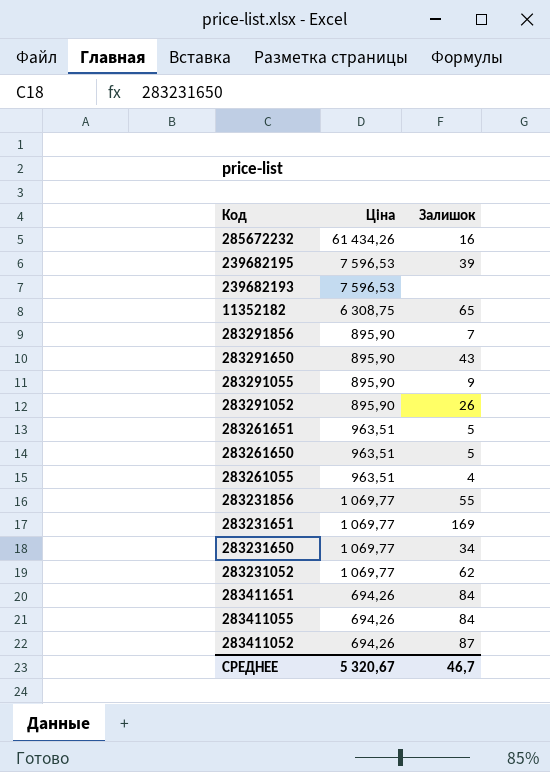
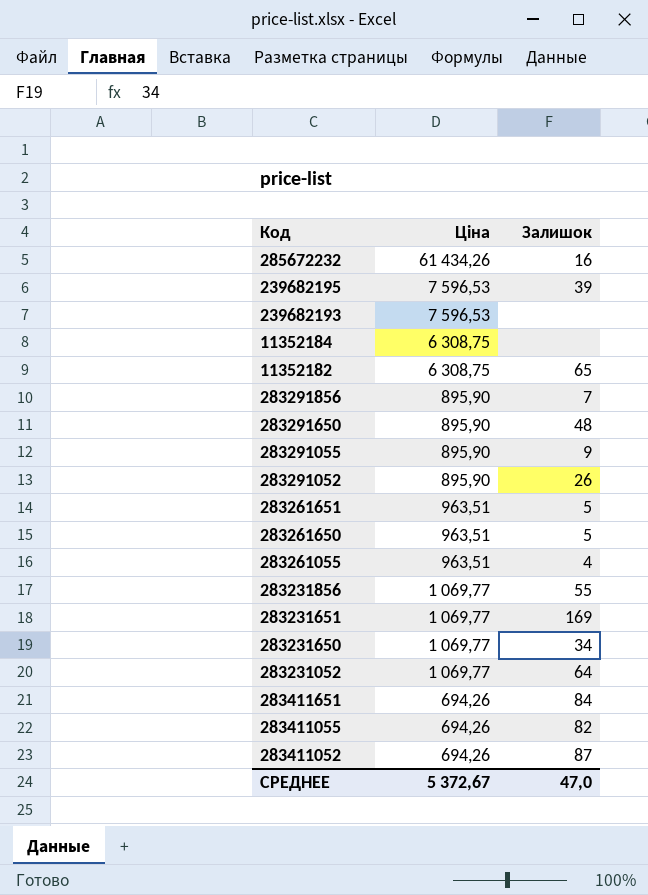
row 11352184: none -> 6 308,75 | none
283291650 | Залишок: 43 -> 48
283231052 | Залишок: 62 -> 64
283411055 | Залишок: 84 -> 82
СРЕДНЕЕ | Ціна: 5 320,67 -> 5 372,67
СРЕДНЕЕ | Залишок: 46,7 -> 47,0

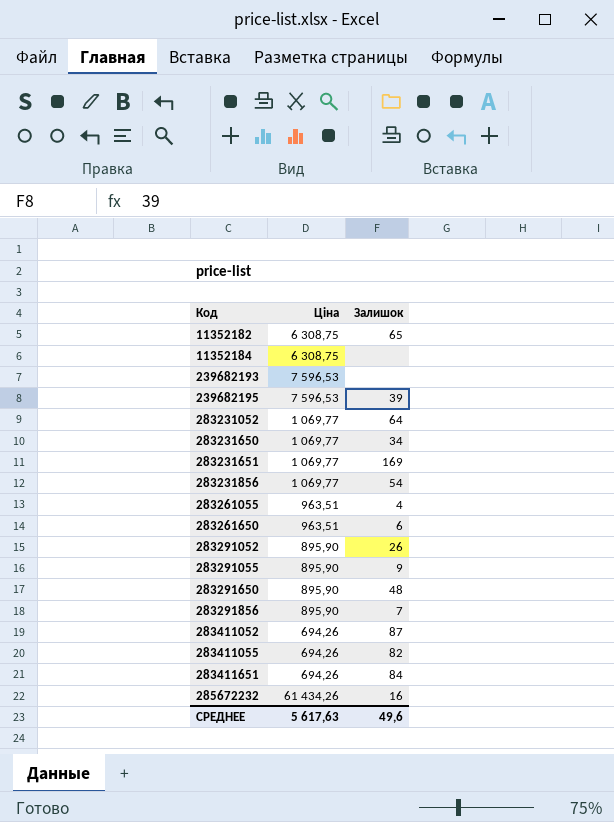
row order: none -> Код ascending
row 283261651: 963,51 | 5 -> none
283231856 | Залишок: 55 -> 54
283261650 | Залишок: 5 -> 6
СРЕДНЕЕ | Ціна: 5 372,67 -> 5 617,63
СРЕДНЕЕ | Залишок: 47,0 -> 49,6

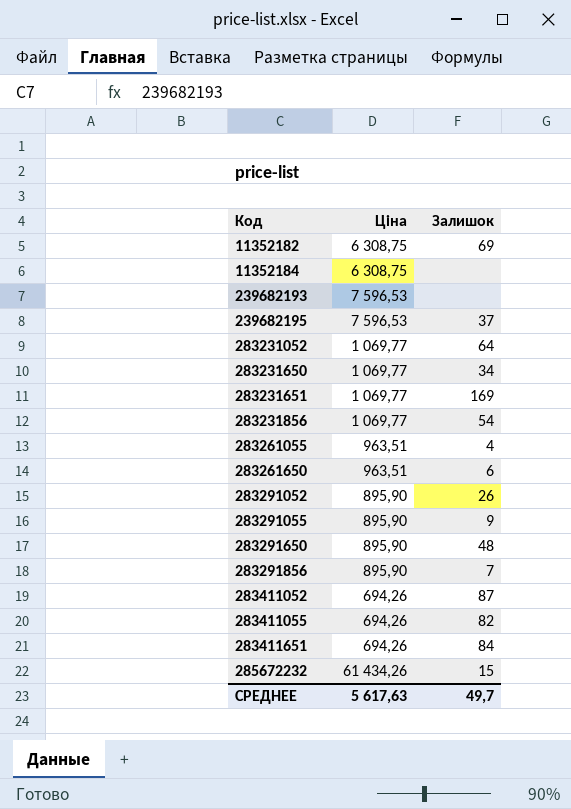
11352182 | Залишок: 65 -> 69
239682195 | Залишок: 39 -> 37
285672232 | Залишок: 16 -> 15
СРЕДНЕЕ | Залишок: 49,6 -> 49,7

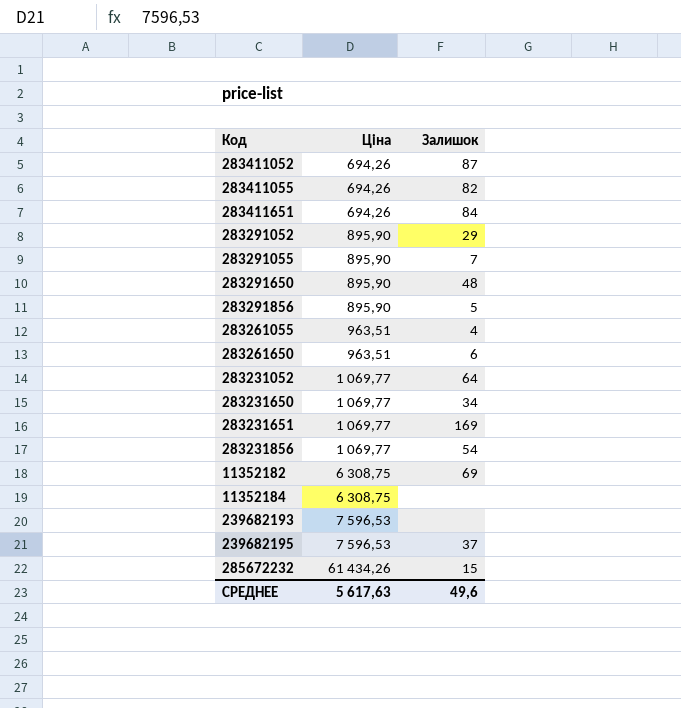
row order: Код ascending -> Ціна ascending
283291052 | Залишок: 26 -> 29
283291055 | Залишок: 9 -> 7
283291856 | Залишок: 7 -> 5
СРЕДНЕЕ | Залишок: 49,7 -> 49,6

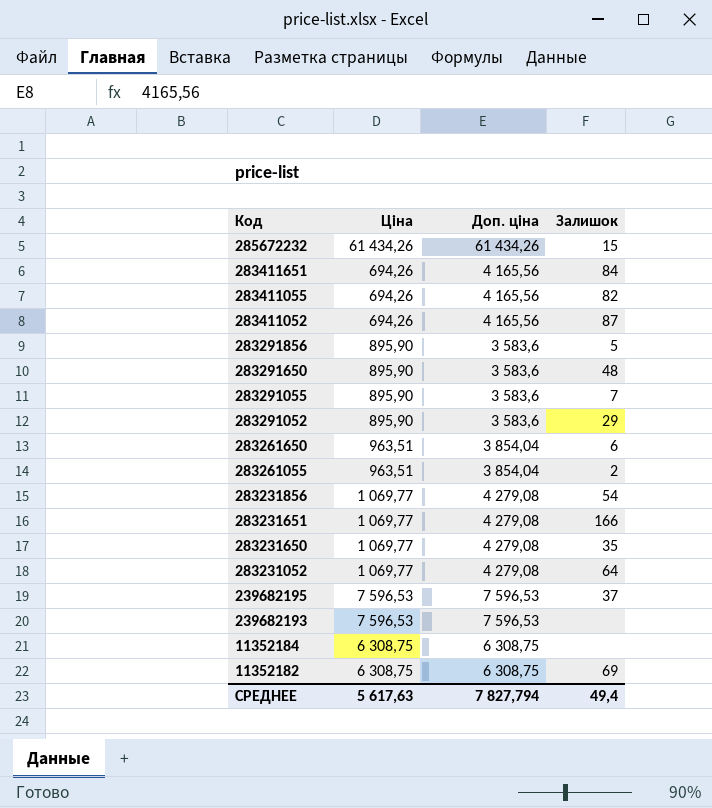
row order: Ціна ascending -> Код descending
column Доп. ціна | position: none -> 3
283261055 | Залишок: 4 -> 2
283231651 | Залишок: 169 -> 166
283231650 | Залишок: 34 -> 35
СРЕДНЕЕ | Залишок: 49,6 -> 49,4

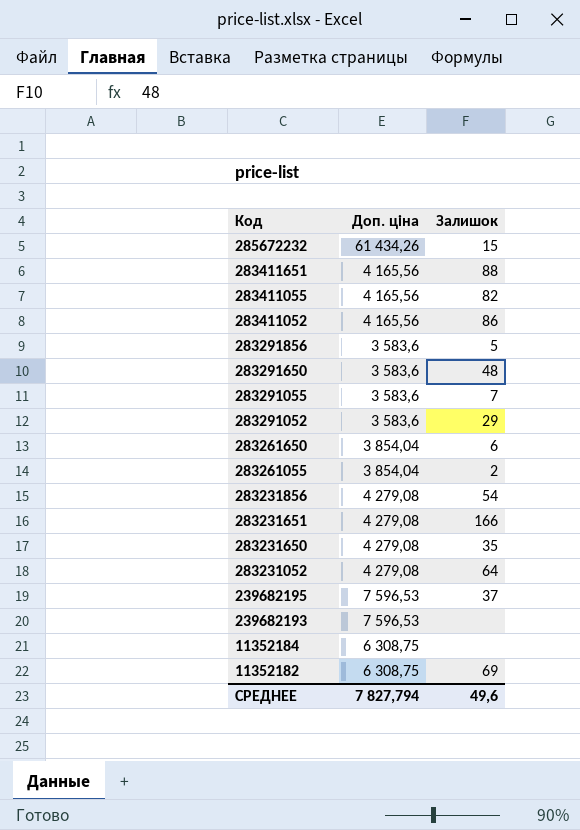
column Ціна | position: 2 -> none
283411651 | Залишок: 84 -> 88
283411052 | Залишок: 87 -> 86
СРЕДНЕЕ | Залишок: 49,4 -> 49,6

